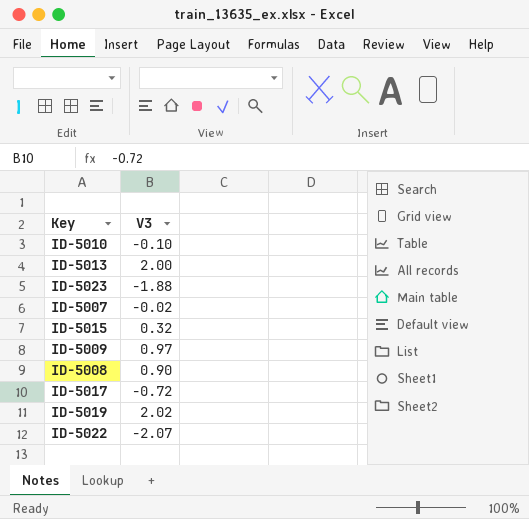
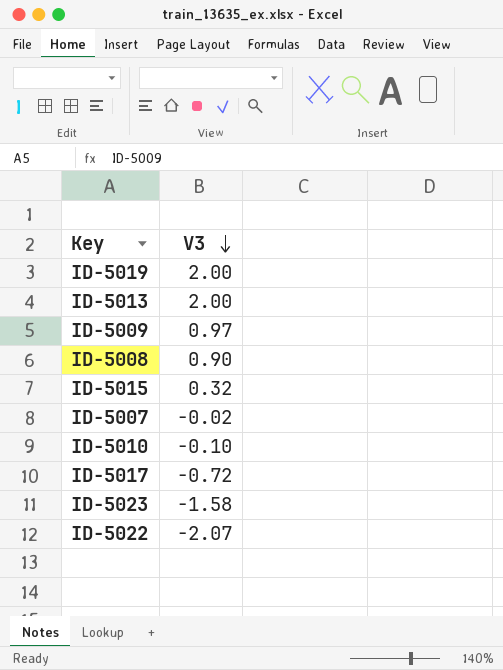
row order: none -> V3 descending
ID-5019 | V3: 2.02 -> 2.00
ID-5023 | V3: -1.88 -> -1.58

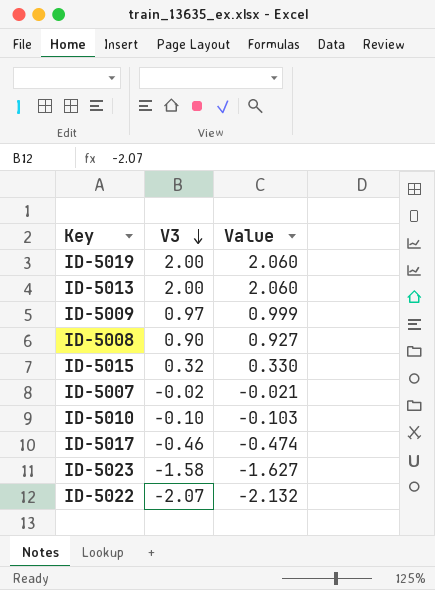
column Value | formula: none -> [V3] * 1.03
ID-5017 | V3: -0.72 -> -0.46

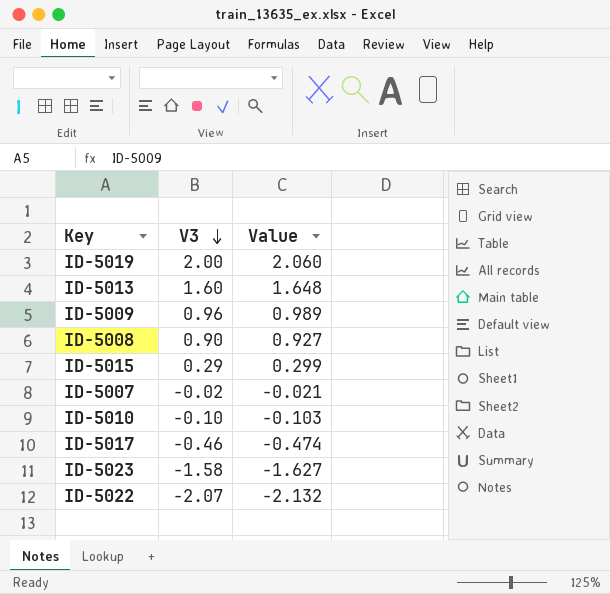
ID-5013 | V3: 2.00 -> 1.60
ID-5013 | Value: 2.060 -> 1.648
ID-5009 | V3: 0.97 -> 0.96
ID-5009 | Value: 0.999 -> 0.989
ID-5015 | V3: 0.32 -> 0.29
ID-5015 | Value: 0.330 -> 0.299

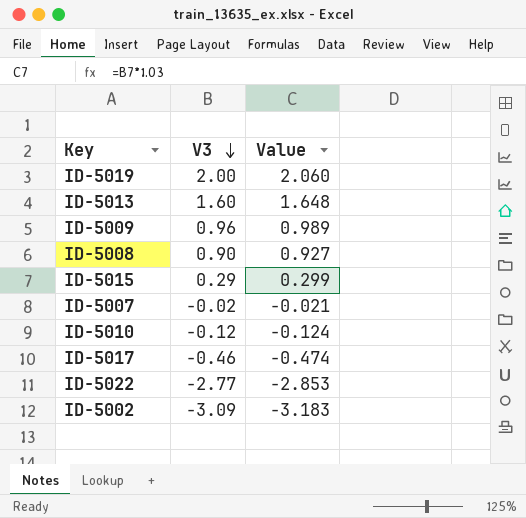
row ID-5023: -1.58 | -1.627 -> none
ID-5010 | V3: -0.10 -> -0.12
ID-5010 | Value: -0.103 -> -0.124
ID-5022 | V3: -2.07 -> -2.77
ID-5022 | Value: -2.132 -> -2.853
row ID-5002: none -> -3.09 | -3.183

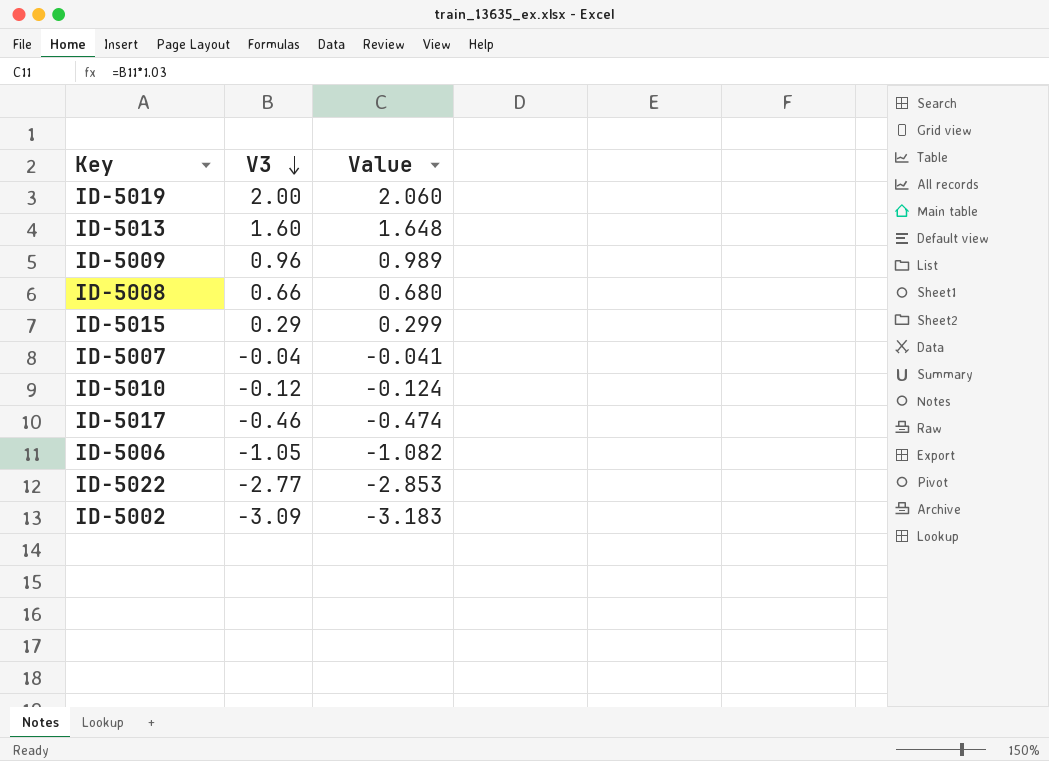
ID-5008 | V3: 0.90 -> 0.66
ID-5008 | Value: 0.927 -> 0.680
ID-5007 | V3: -0.02 -> -0.04
ID-5007 | Value: -0.021 -> -0.041
row ID-5006: none -> -1.05 | -1.082

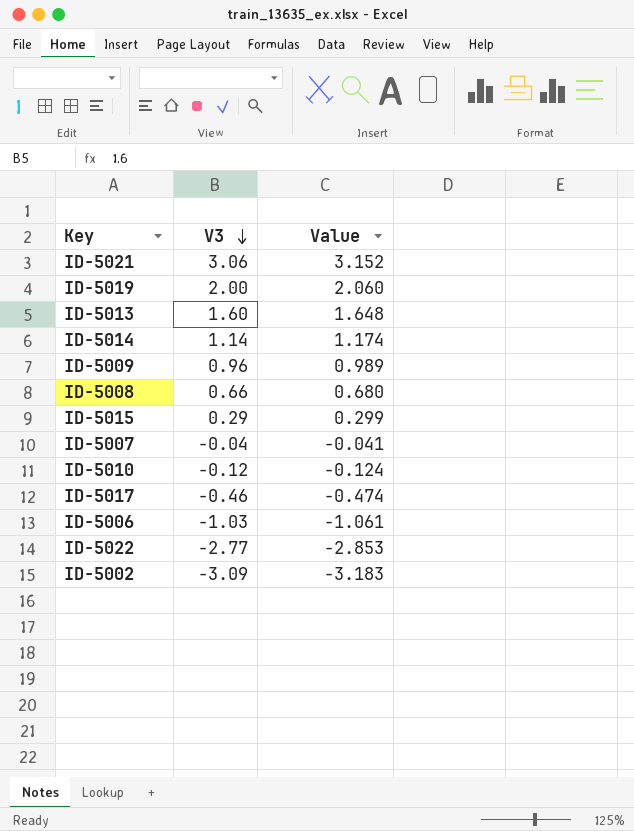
row ID-5021: none -> 3.06 | 3.152
row ID-5014: none -> 1.14 | 1.174
ID-5006 | V3: -1.05 -> -1.03
ID-5006 | Value: -1.082 -> -1.061

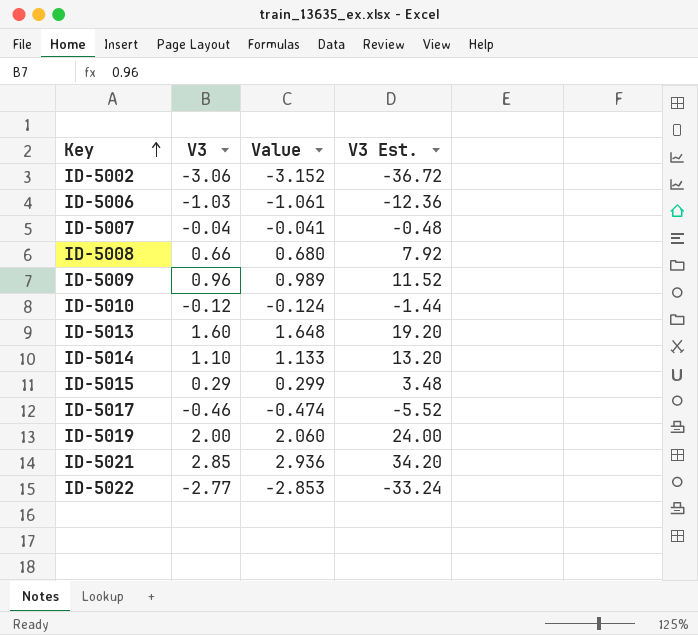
row order: V3 descending -> Key ascending
column V3 Est. | formula: none -> [V3] * 12
ID-5002 | V3: -3.09 -> -3.06
ID-5002 | Value: -3.183 -> -3.152
ID-5014 | V3: 1.14 -> 1.10
ID-5014 | Value: 1.174 -> 1.133
ID-5021 | V3: 3.06 -> 2.85
ID-5021 | Value: 3.152 -> 2.936

